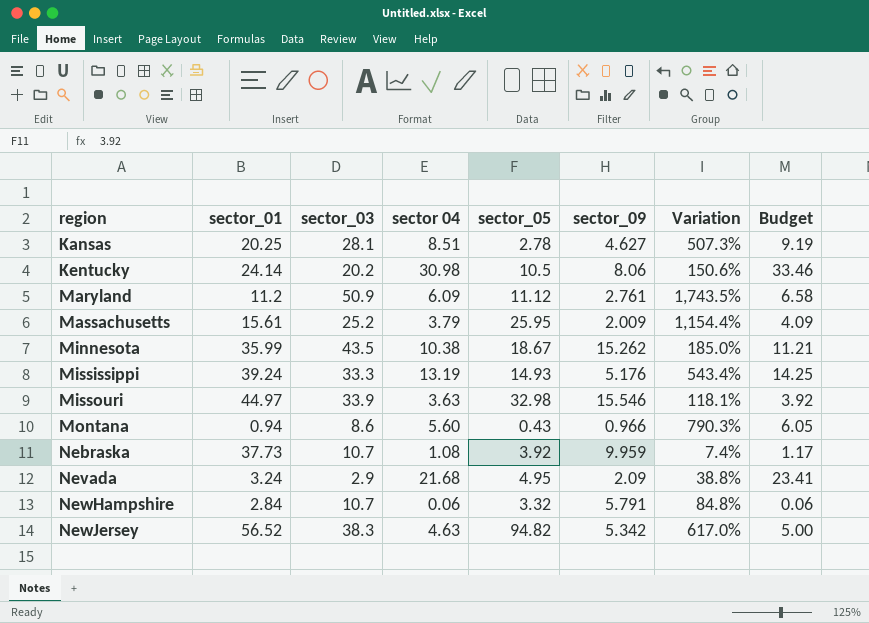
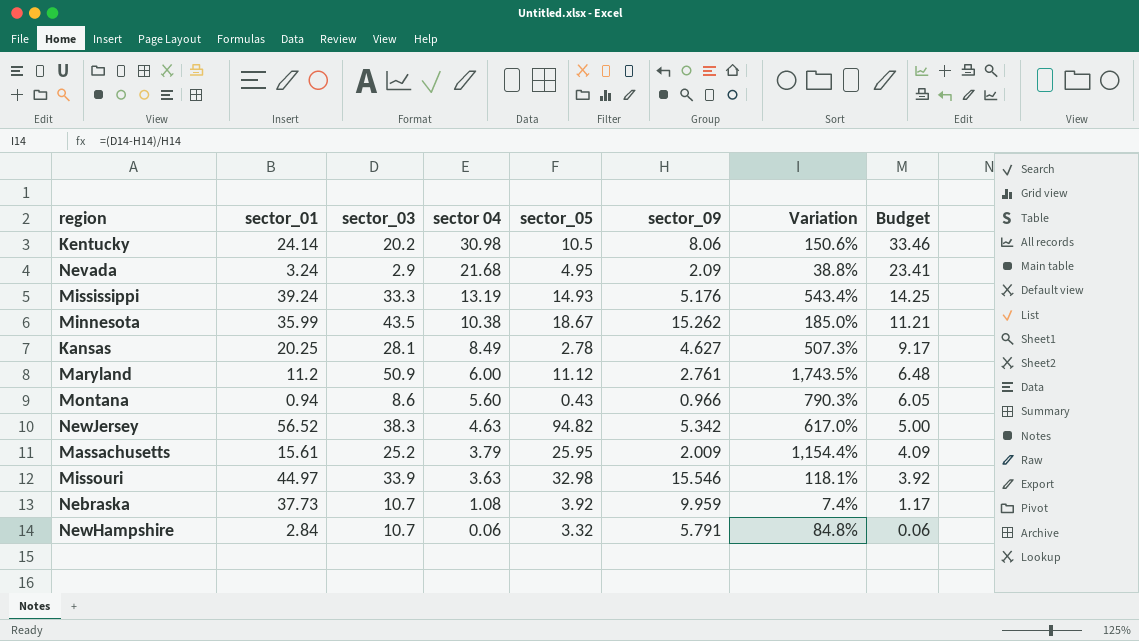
row order: region ascending -> sector 04 descending
Kansas | sector 04: 8.51 -> 8.49
Kansas | Budget: 9.19 -> 9.17
Maryland | sector 04: 6.09 -> 6.00
Maryland | Budget: 6.58 -> 6.48

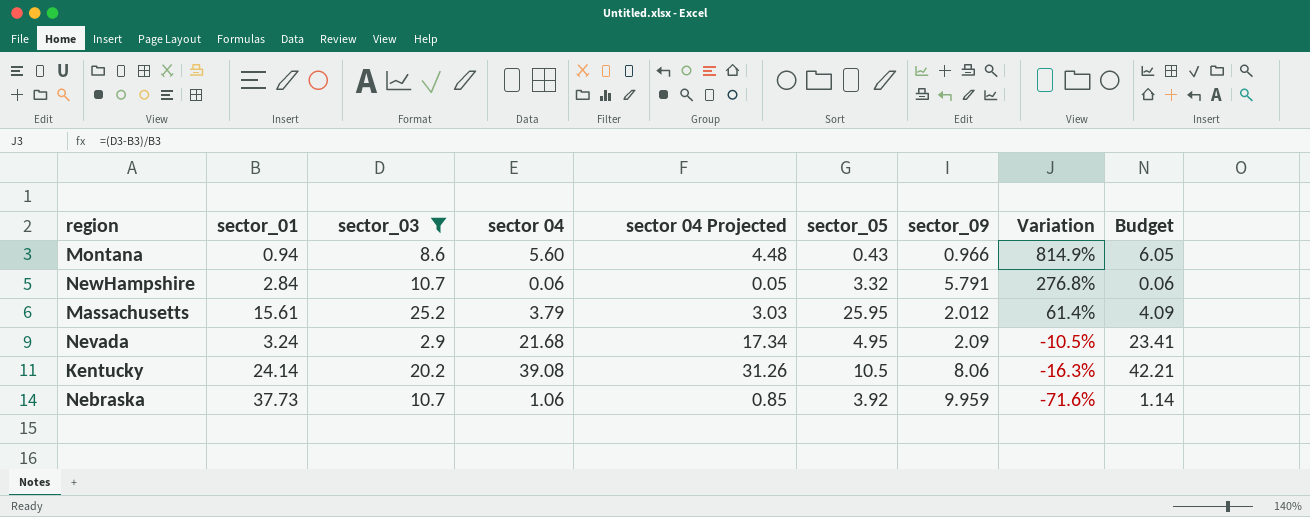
filter: none -> sector_03 <= 25.2
row order: sector 04 descending -> Variation descending
column sector 04 Projected | formula: none -> [sector 04] * 0.8
column Variation | formula: ([sector_03] - [sector_09]) / [sector_09] -> ([sector_03] - [sector_01]) / [sector_01]
Massachusetts | sector_09: 2.009 -> 2.012
Kentucky | sector 04: 30.98 -> 39.08
Kentucky | Budget: 33.46 -> 42.21
Nebraska | sector 04: 1.08 -> 1.06
Nebraska | Budget: 1.17 -> 1.14

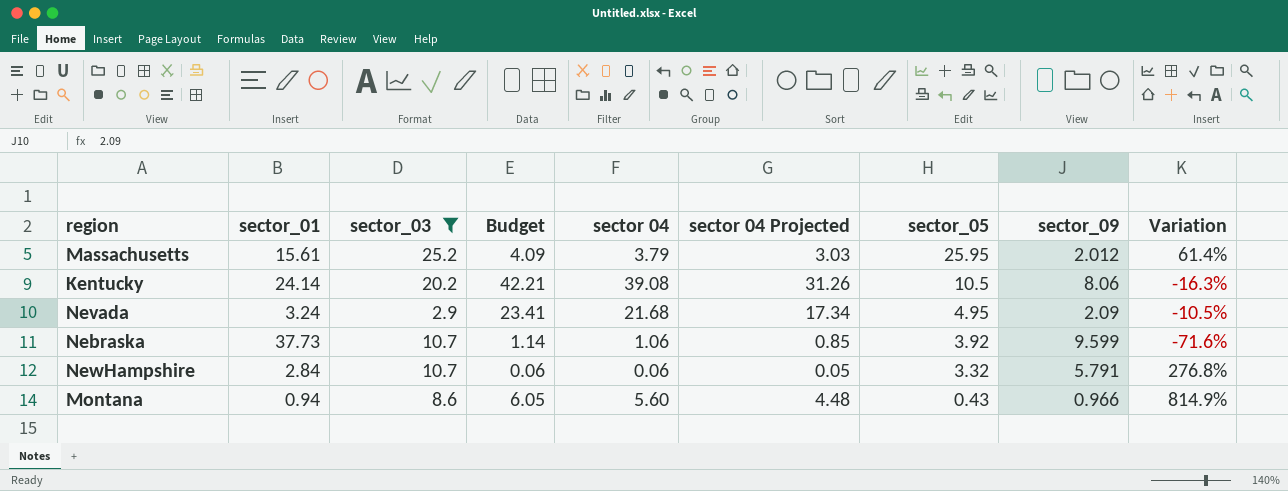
row order: Variation descending -> sector_05 descending
column Budget | position: 9 -> 4
Nebraska | sector_09: 9.959 -> 9.599

